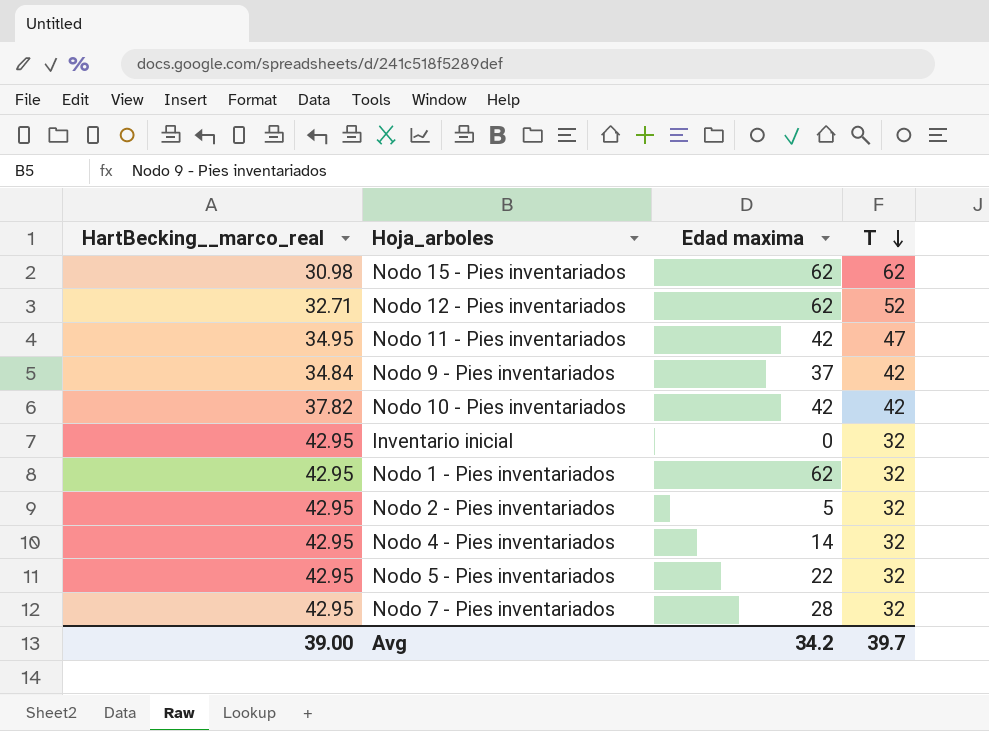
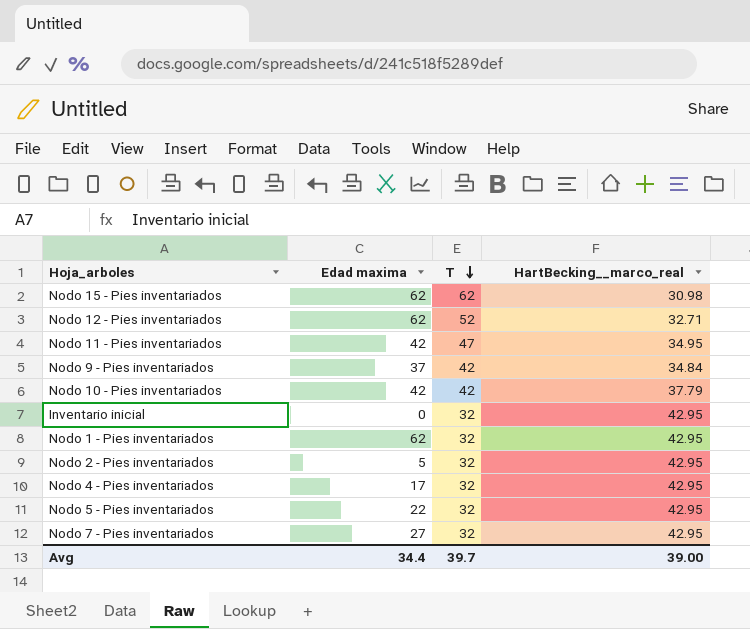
column HartBecking__marco_real | position: 1 -> 4
Nodo 10 - Pies inventariados | HartBecking__marco_real: 37.82 -> 37.79
Nodo 4 - Pies inventariados | Edad maxima: 14 -> 17
Nodo 7 - Pies inventariados | Edad maxima: 28 -> 27
Avg | Edad maxima: 34.2 -> 34.4

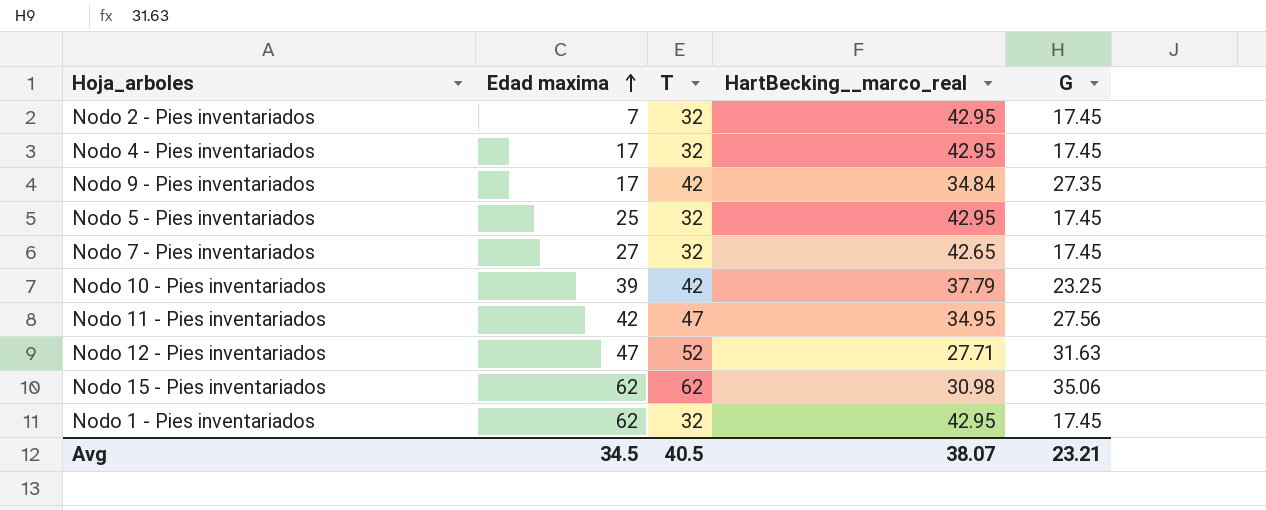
row order: T descending -> Edad maxima ascending
column G | position: none -> 5
row Inventario inicial: 0 | 32 | 42.95 -> none
Nodo 2 - Pies inventariados | Edad maxima: 5 -> 7
Nodo 9 - Pies inventariados | Edad maxima: 37 -> 17
Nodo 5 - Pies inventariados | Edad maxima: 22 -> 25
Nodo 7 - Pies inventariados | HartBecking__marco_real: 42.95 -> 42.65
Nodo 10 - Pies inventariados | Edad maxima: 42 -> 39
Nodo 12 - Pies inventariados | Edad maxima: 62 -> 47
Nodo 12 - Pies inventariados | HartBecking__marco_real: 32.71 -> 27.71
Avg | Edad maxima: 34.4 -> 34.5
Avg | T: 39.7 -> 40.5
Avg | HartBecking__marco_real: 39.00 -> 38.07

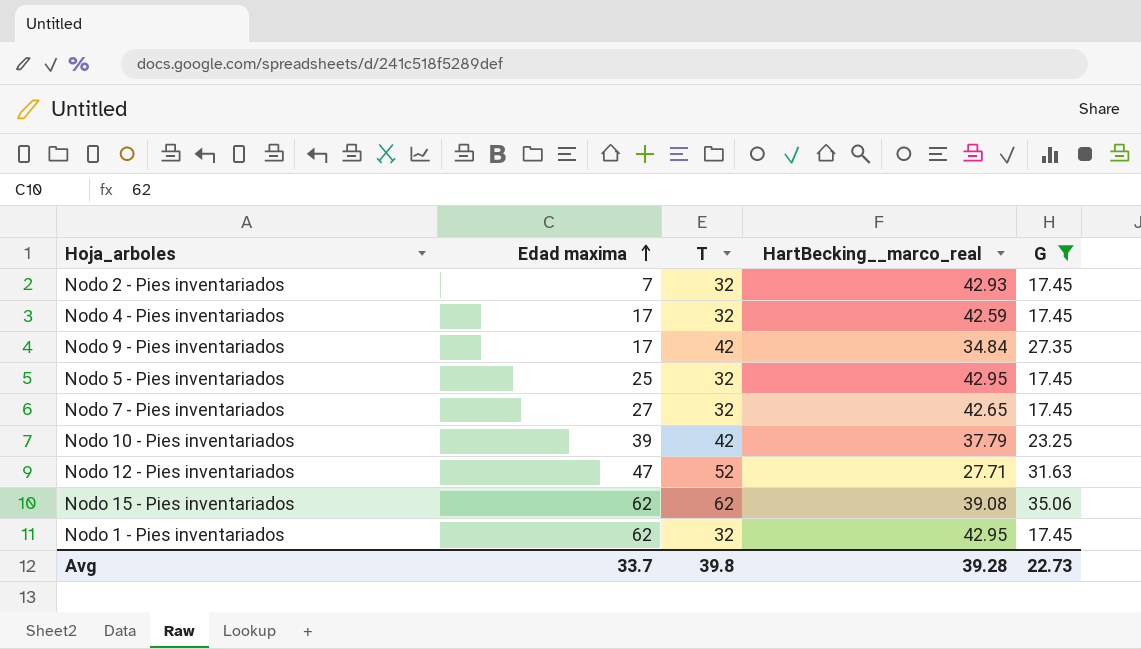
filter: none -> G != 27.56
Nodo 2 - Pies inventariados | HartBecking__marco_real: 42.95 -> 42.93
Nodo 4 - Pies inventariados | HartBecking__marco_real: 42.95 -> 42.59
Nodo 15 - Pies inventariados | HartBecking__marco_real: 30.98 -> 39.08
Avg | Edad maxima: 34.5 -> 33.7
Avg | T: 40.5 -> 39.8
Avg | HartBecking__marco_real: 38.07 -> 39.28
Avg | G: 23.21 -> 22.73

